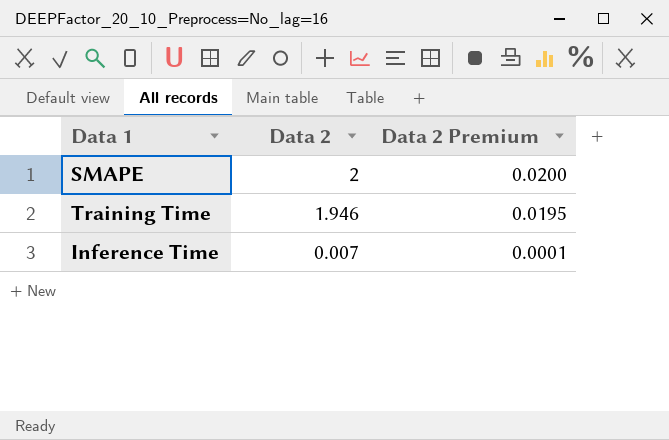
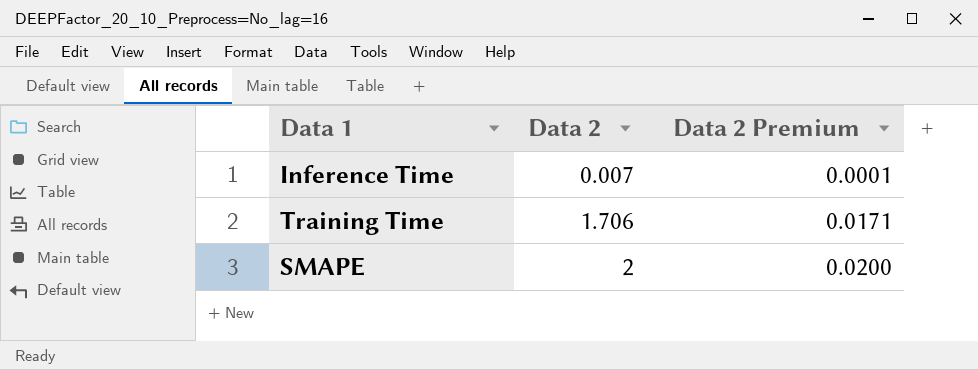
row order: Data 2 descending -> Data 2 ascending
Training Time | Data 2: 1.946 -> 1.706
Training Time | Data 2 Premium: 0.0195 -> 0.0171

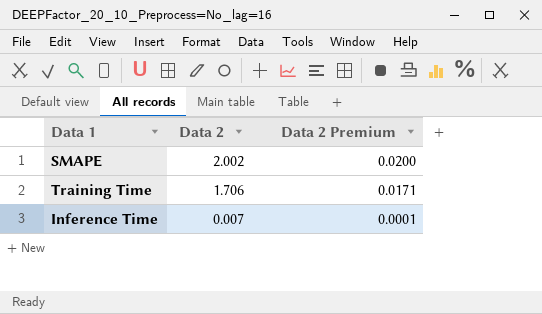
row order: Data 2 ascending -> Data 2 descending
SMAPE | Data 2: 2 -> 2.002

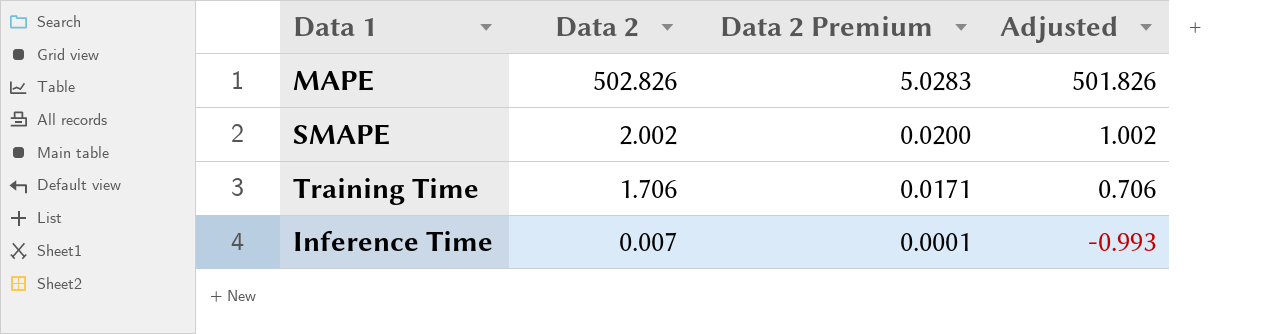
column Adjusted | formula: none -> [Data 2] - 1
row MAPE: none -> 502.826 | 5.0283 | 501.826

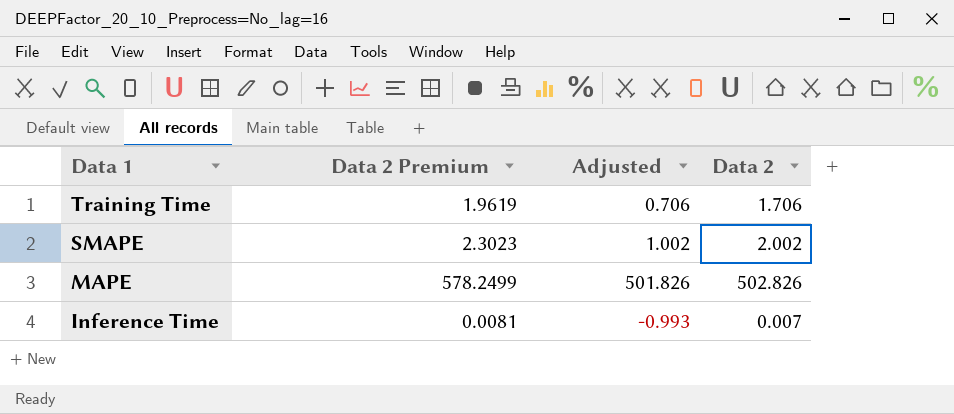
row order: Data 2 descending -> Data 1 descending
column Data 2 Premium | formula: [Data 2] * 0.01 -> [Data 2] * 1.15
column Data 2 | position: 2 -> 4

